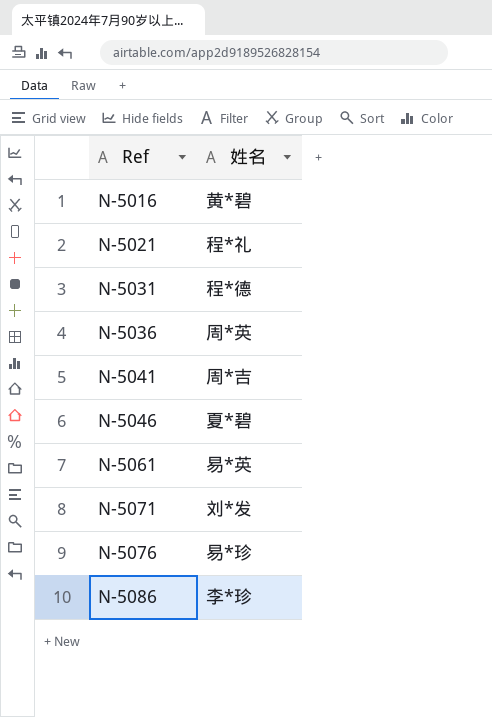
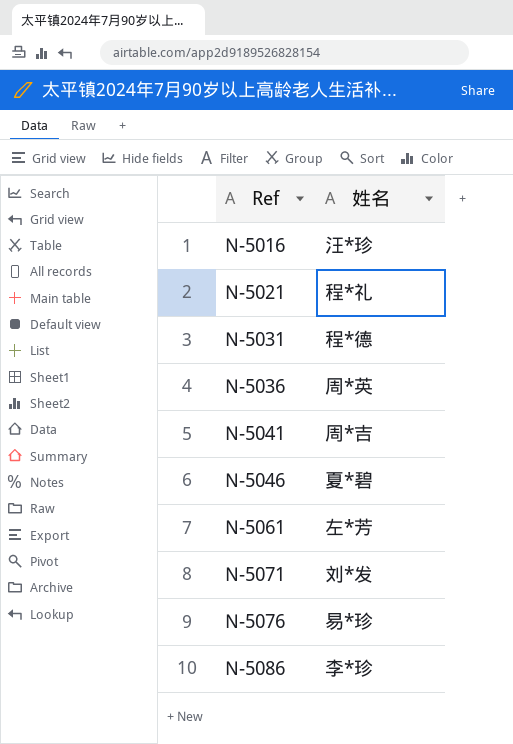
N-5016 | 姓名: 黄*碧 -> 汪*珍
N-5061 | 姓名: 易*英 -> 左*芳

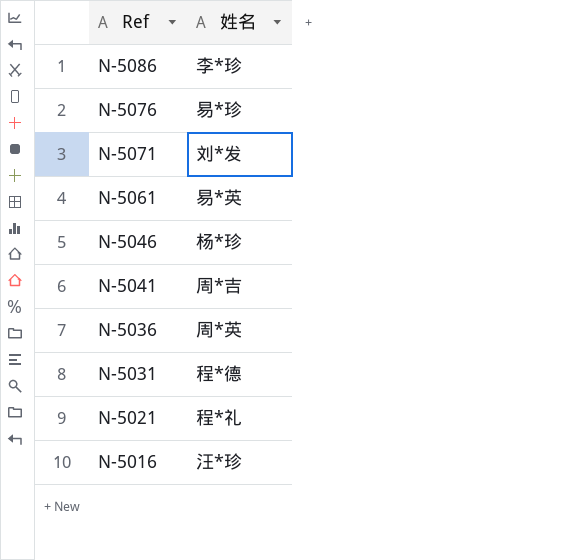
row order: Ref ascending -> Ref descending
N-5061 | 姓名: 左*芳 -> 易*英
N-5046 | 姓名: 夏*碧 -> 杨*珍

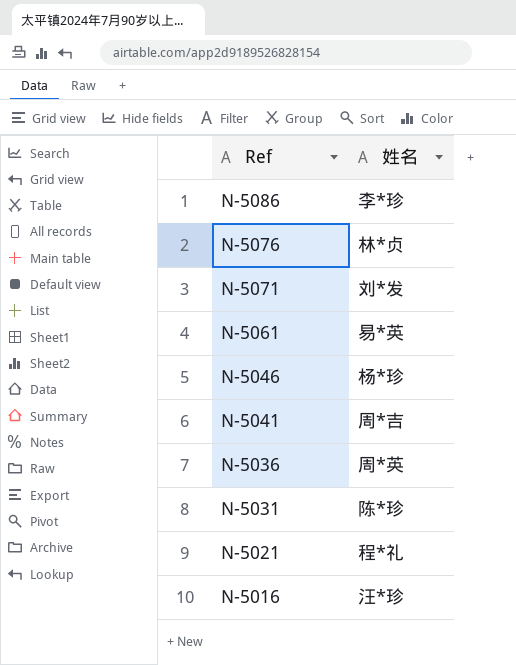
N-5076 | 姓名: 易*珍 -> 林*贞
N-5031 | 姓名: 程*德 -> 陈*珍

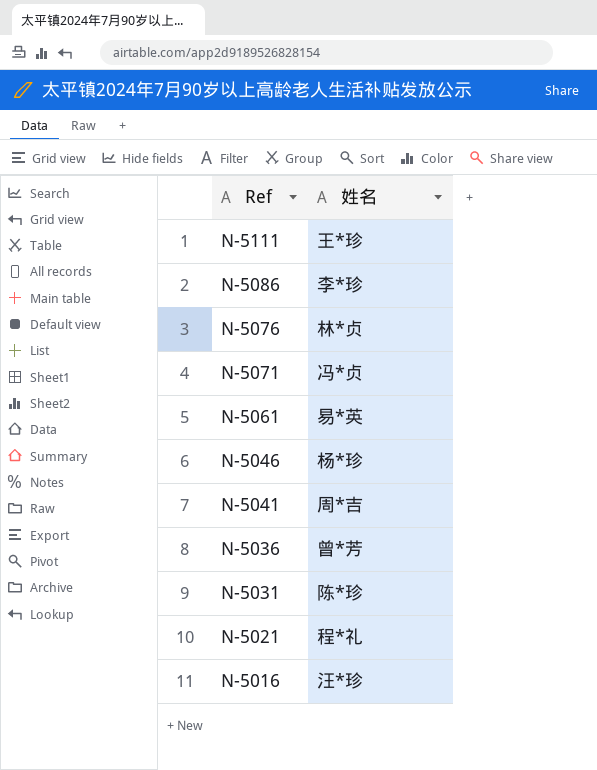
row N-5111: none -> 王*珍
N-5071 | 姓名: 刘*发 -> 冯*贞
N-5036 | 姓名: 周*英 -> 曾*芳

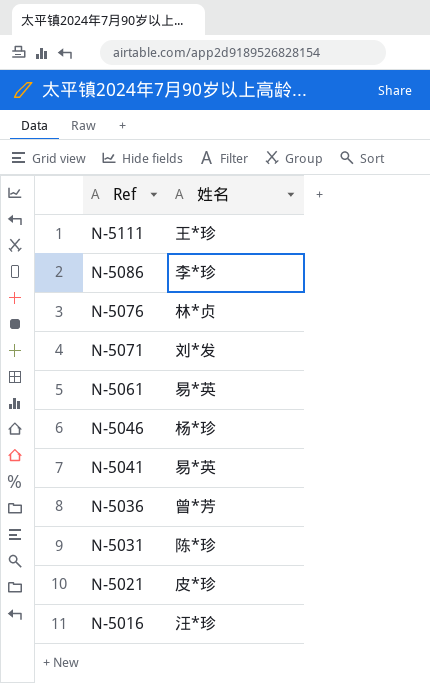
N-5071 | 姓名: 冯*贞 -> 刘*发
N-5041 | 姓名: 周*吉 -> 易*英
N-5021 | 姓名: 程*礼 -> 皮*珍

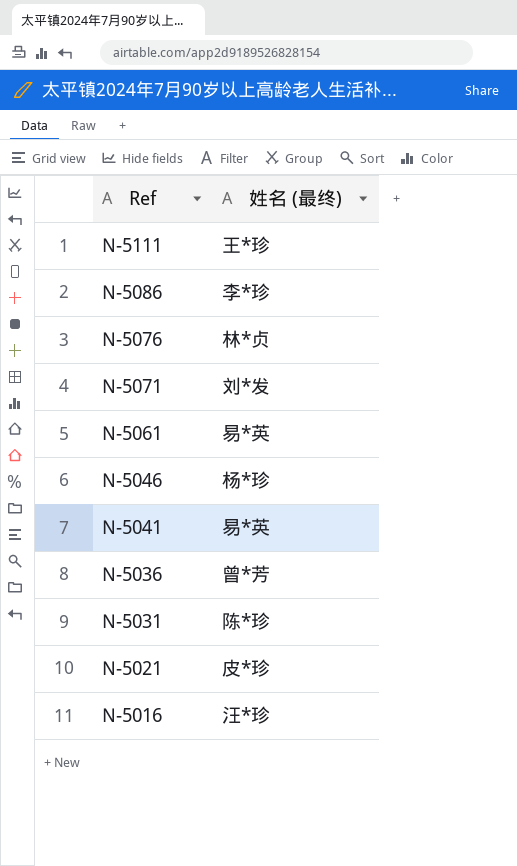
column name: 姓名 -> 姓名 (最终)

